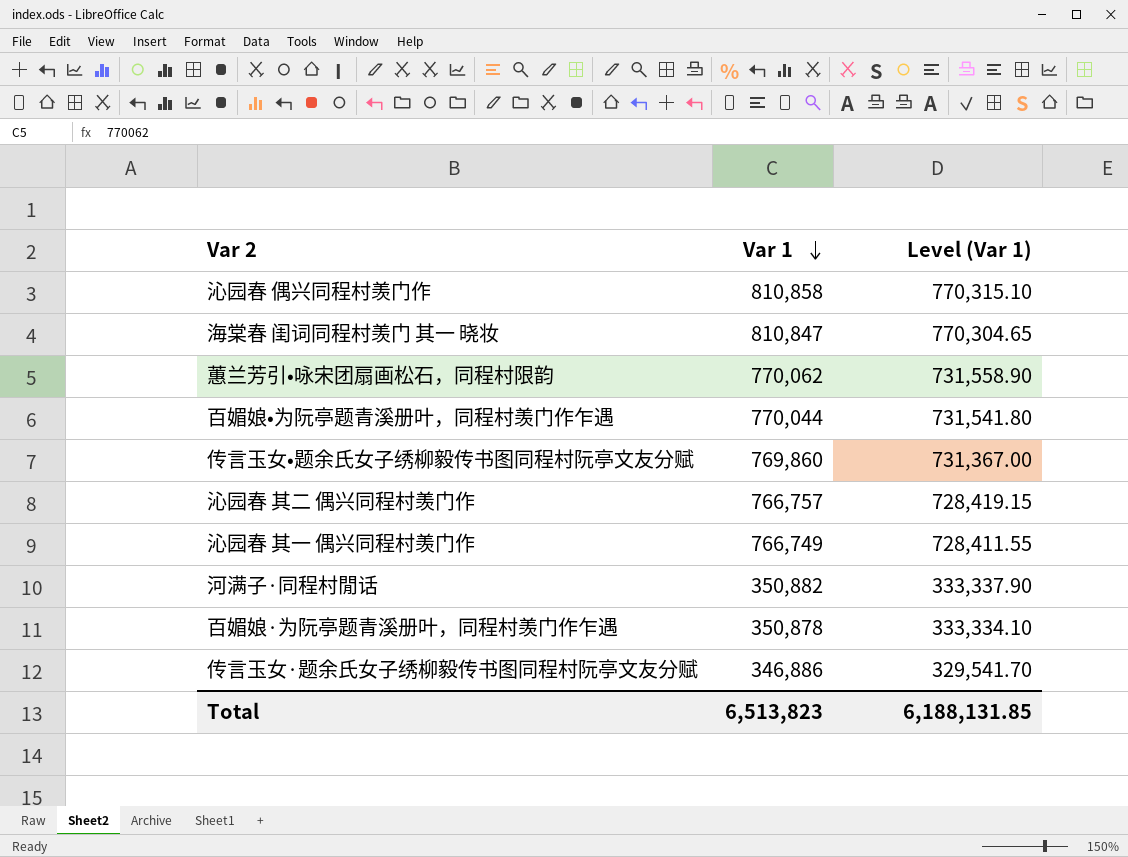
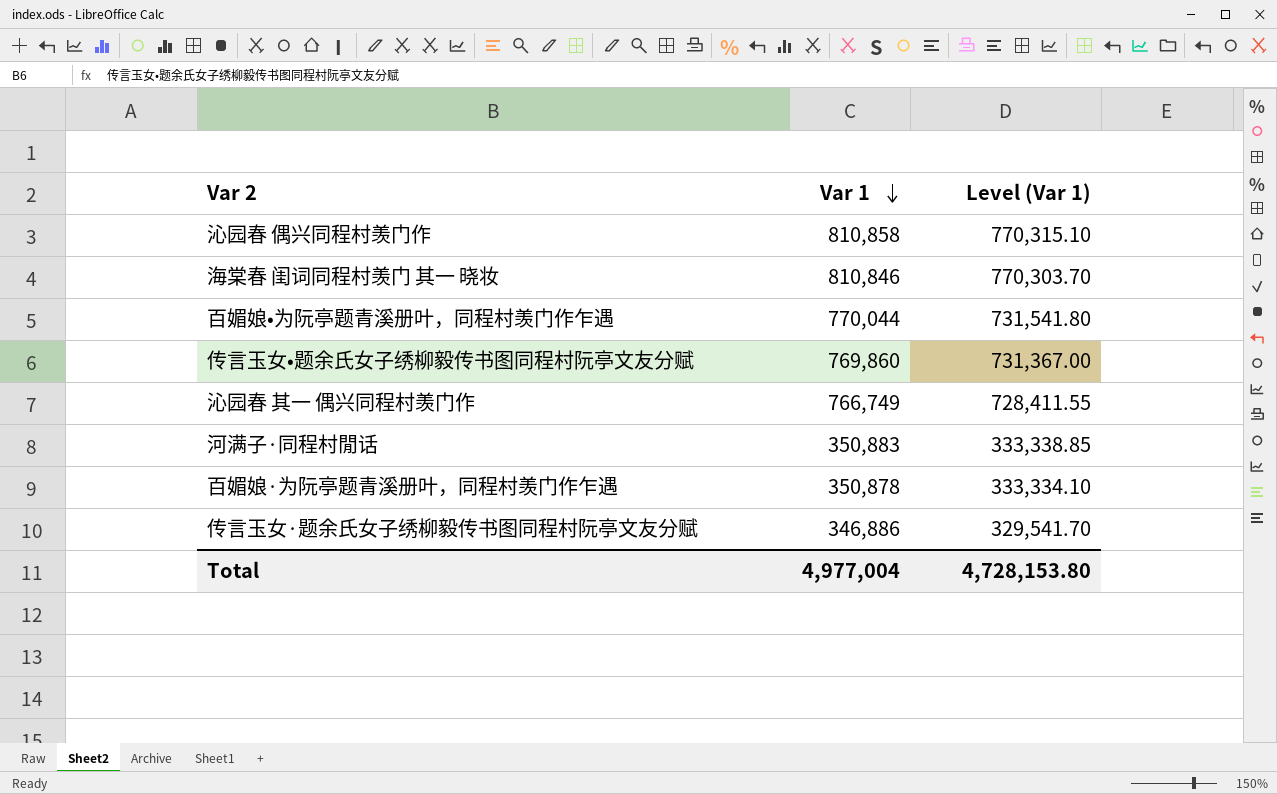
row 蕙兰芳引•咏宋团扇画松石，同程村限韵: 770,062 | 731,558.90 -> none
row 沁园春 其二 偶兴同程村羡门作: 766,757 | 728,419.15 -> none
海棠春 闺词同程村羡门 其一 晓妆 | Var 1: 810,847 -> 810,846
海棠春 闺词同程村羡门 其一 晓妆 | Level (Var 1): 770,304.65 -> 770,303.70
河满子·同程村閒话 | Var 1: 350,882 -> 350,883
河满子·同程村閒话 | Level (Var 1): 333,337.90 -> 333,338.85
Total | Var 1: 6,513,823 -> 4,977,004
Total | Level (Var 1): 6,188,131.85 -> 4,728,153.80

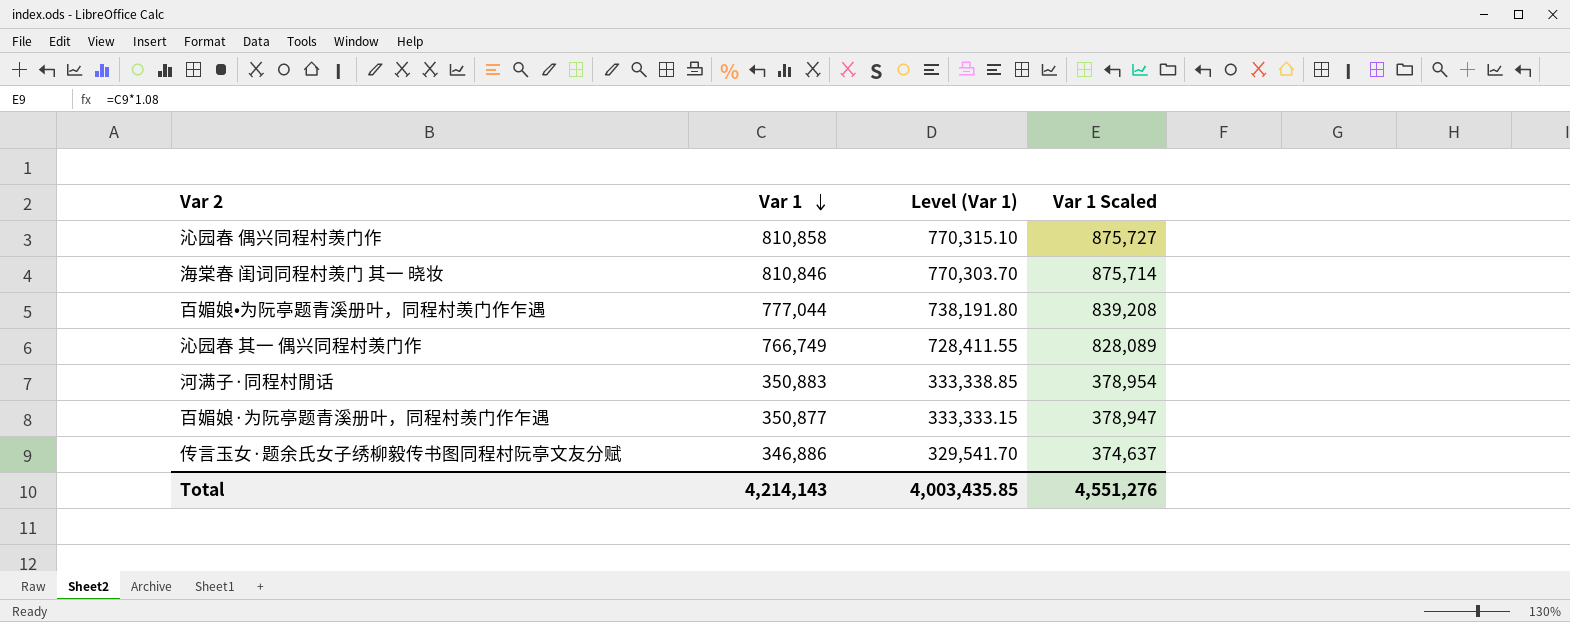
column Var 1 Scaled | formula: none -> [Var 1] * 1.08
row 传言玉女•题余氏女子绣柳毅传书图同程村阮亭文友分赋: 769,860 | 731,367.00 -> none
百媚娘•为阮亭题青溪册叶，同程村羡门作乍遇 | Var 1: 770,044 -> 777,044
百媚娘•为阮亭题青溪册叶，同程村羡门作乍遇 | Level (Var 1): 731,541.80 -> 738,191.80
百媚娘·为阮亭题青溪册叶，同程村羡门作乍遇 | Var 1: 350,878 -> 350,877
百媚娘·为阮亭题青溪册叶，同程村羡门作乍遇 | Level (Var 1): 333,334.10 -> 333,333.15
Total | Var 1: 4,977,004 -> 4,214,143
Total | Level (Var 1): 4,728,153.80 -> 4,003,435.85

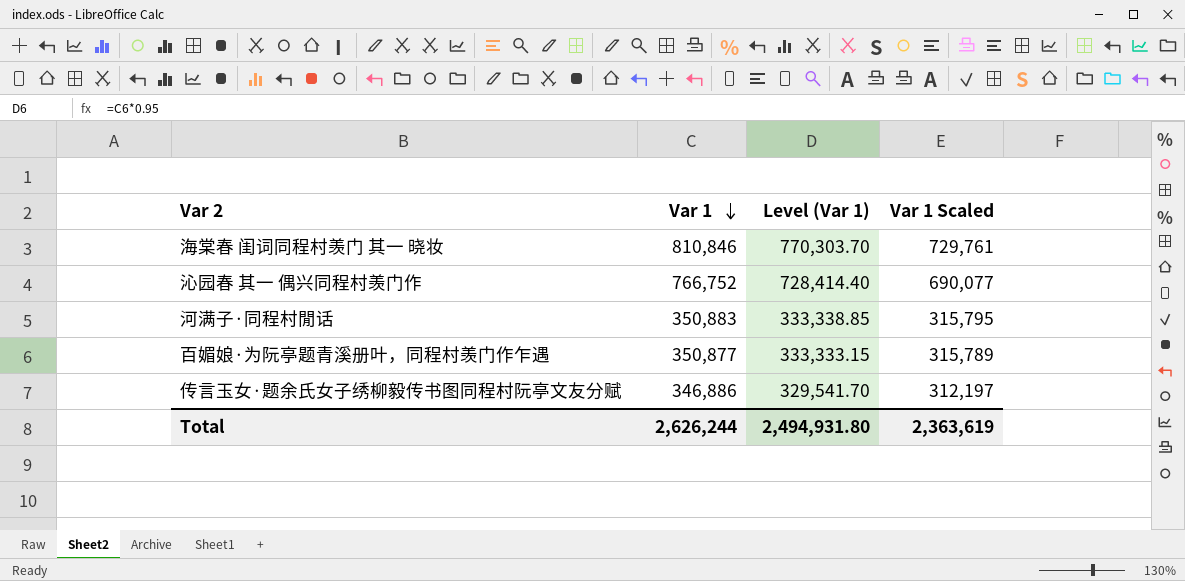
column Var 1 Scaled | formula: [Var 1] * 1.08 -> [Var 1] * 0.9
row 沁园春 偶兴同程村羡门作: 810,858 | 770,315.10 | 875,727 -> none
row 百媚娘•为阮亭题青溪册叶，同程村羡门作乍遇: 777,044 | 738,191.80 | 839,208 -> none
沁园春 其一 偶兴同程村羡门作 | Var 1: 766,749 -> 766,752
沁园春 其一 偶兴同程村羡门作 | Level (Var 1): 728,411.55 -> 728,414.40
Total | Var 1: 4,214,143 -> 2,626,244
Total | Level (Var 1): 4,003,435.85 -> 2,494,931.80
Total | Var 1 Scaled: 4,551,276 -> 2,363,619

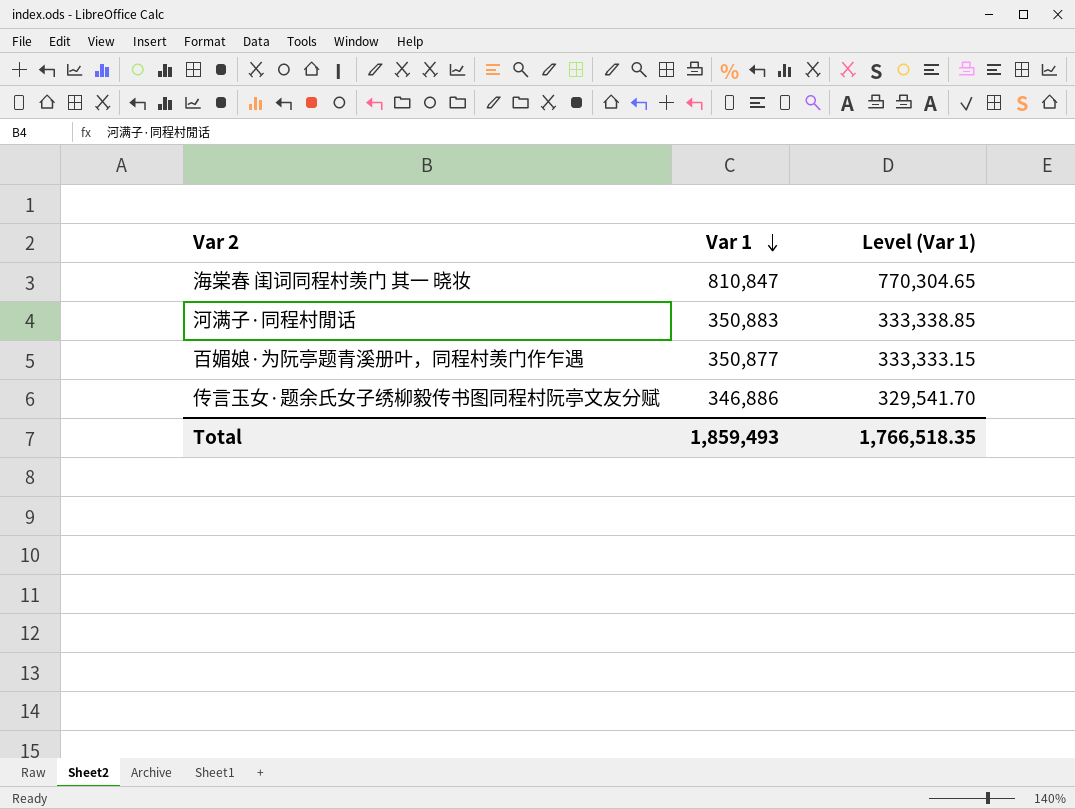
column Var 1 Scaled | formula: [Var 1] * 0.9 -> none
row 沁园春 其一 偶兴同程村羡门作: 766,752 | 728,414.40 | 690,077 -> none
海棠春 闺词同程村羡门 其一 晓妆 | Var 1: 810,846 -> 810,847
海棠春 闺词同程村羡门 其一 晓妆 | Level (Var 1): 770,303.70 -> 770,304.65
Total | Var 1: 2,626,244 -> 1,859,493
Total | Level (Var 1): 2,494,931.80 -> 1,766,518.35

